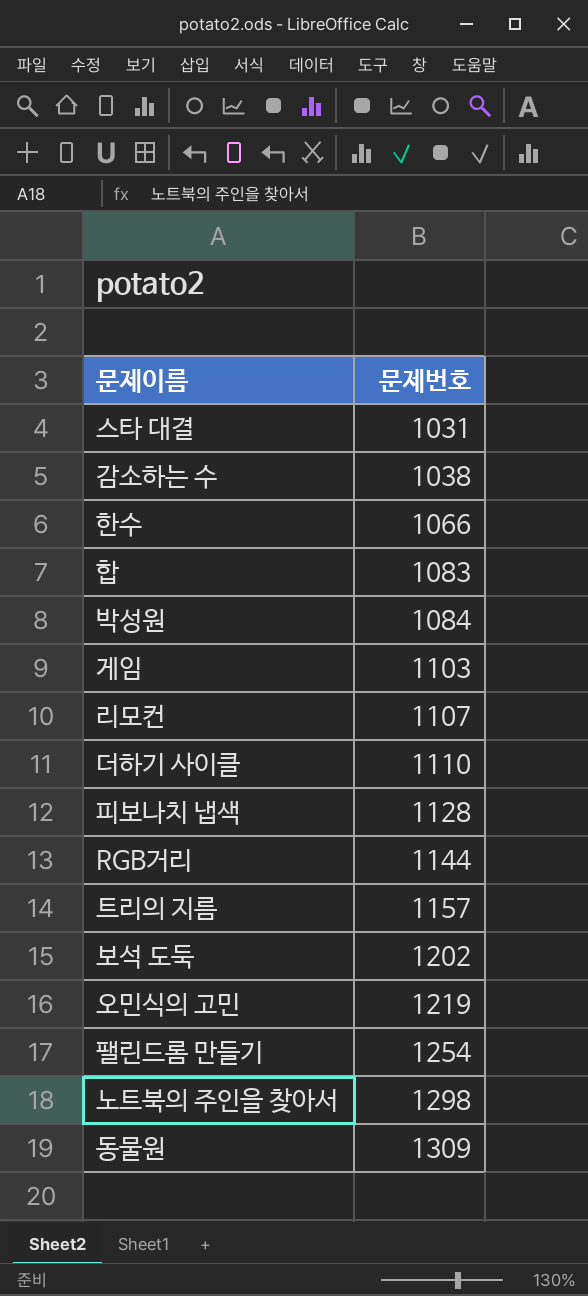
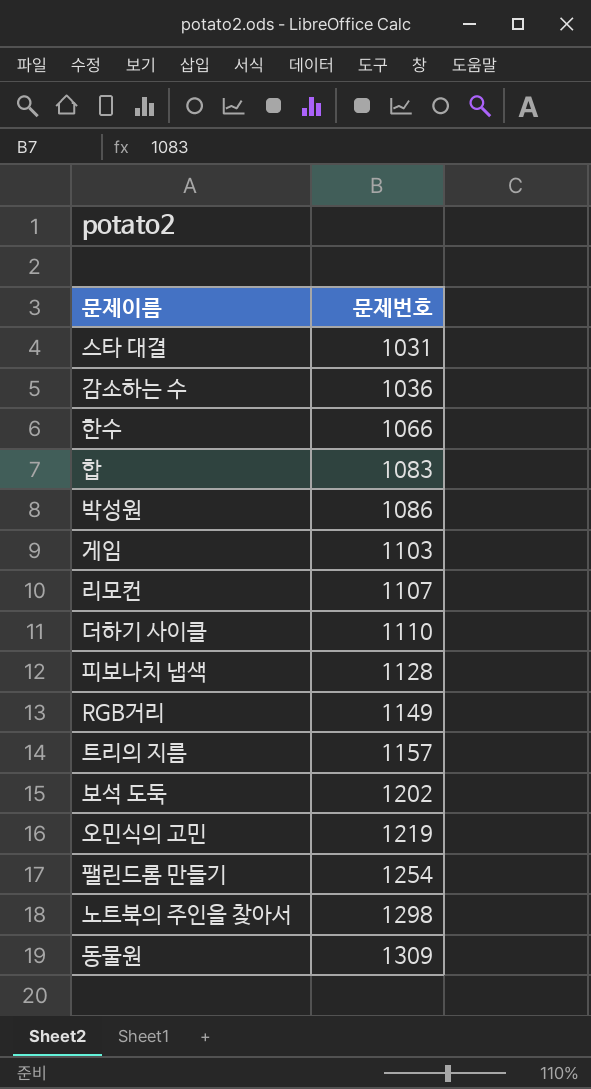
감소하는 수 | 문제번호: 1038 -> 1036
박성원 | 문제번호: 1084 -> 1086
RGB거리 | 문제번호: 1144 -> 1149

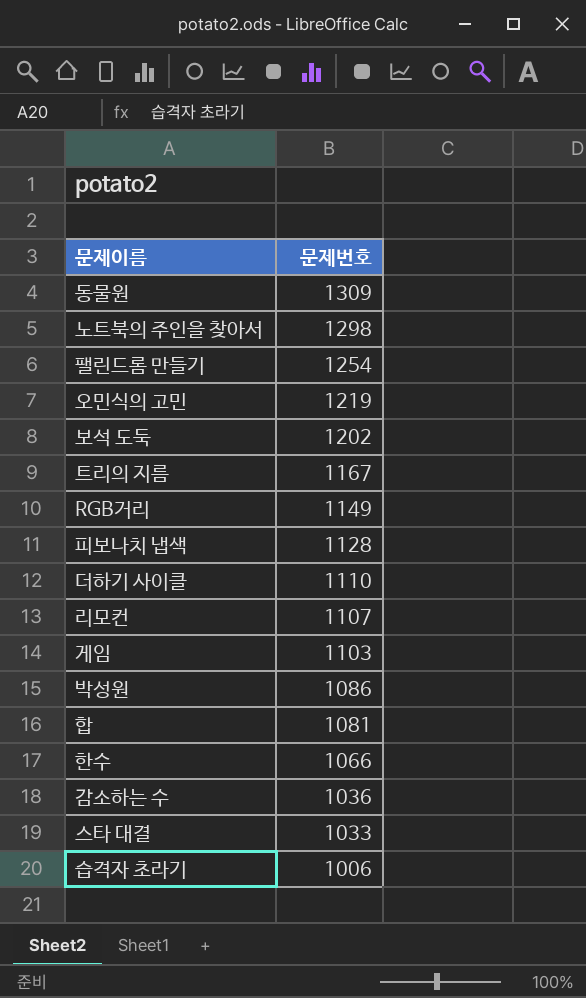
row order: 문제번호 ascending -> 문제번호 descending
트리의 지름 | 문제번호: 1157 -> 1167
합 | 문제번호: 1083 -> 1081
스타 대결 | 문제번호: 1031 -> 1033
row 습격자 초라기: none -> 1006

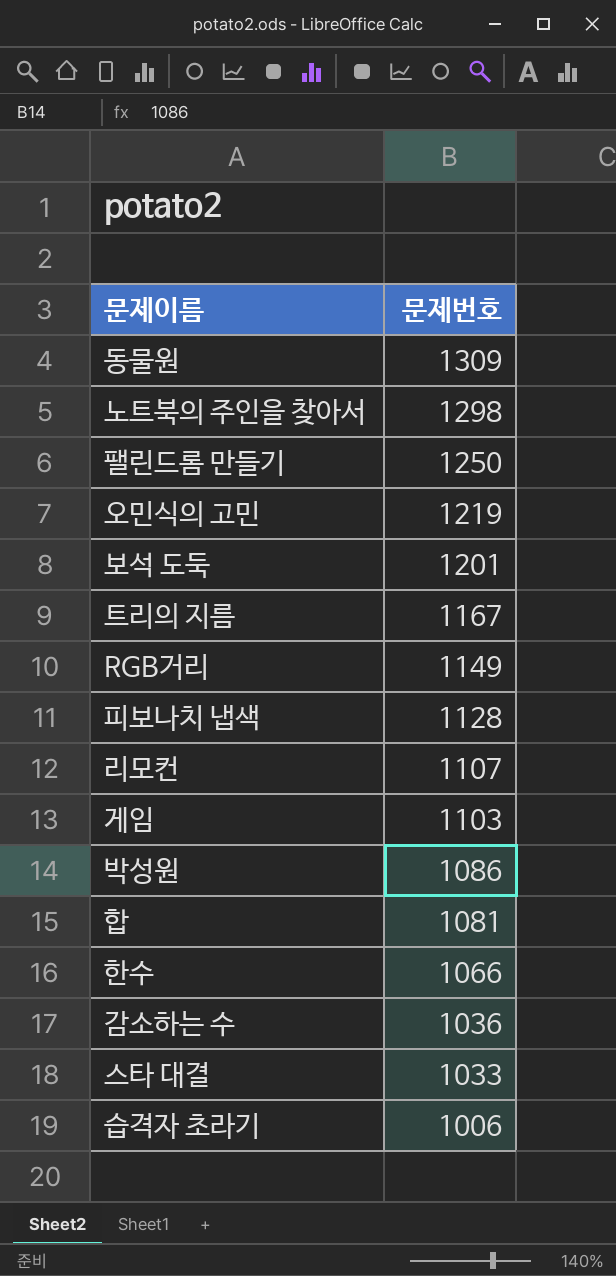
row 더하기 사이클: 1110 -> none
팰린드롬 만들기 | 문제번호: 1254 -> 1250
보석 도둑 | 문제번호: 1202 -> 1201

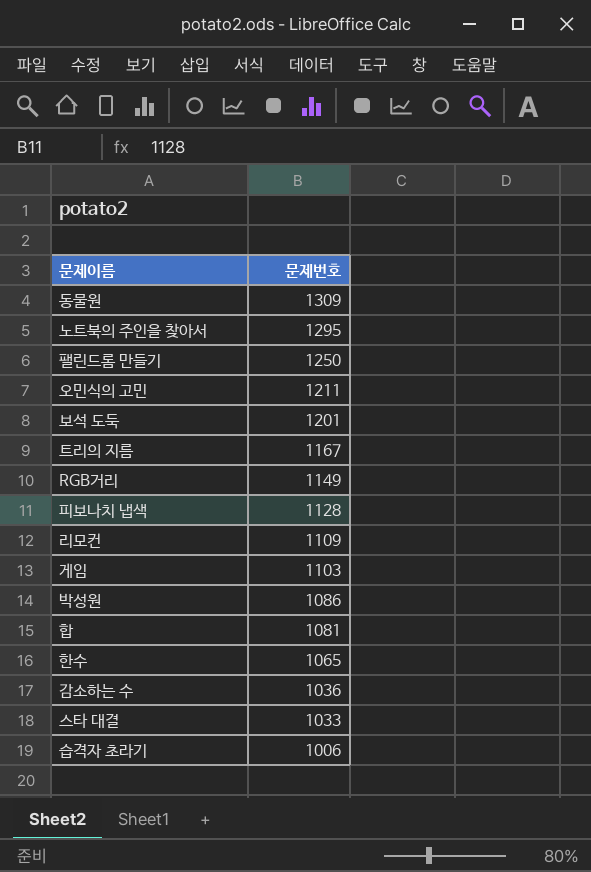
노트북의 주인을 찾아서 | 문제번호: 1298 -> 1295
오민식의 고민 | 문제번호: 1219 -> 1211
리모컨 | 문제번호: 1107 -> 1109
한수 | 문제번호: 1066 -> 1065

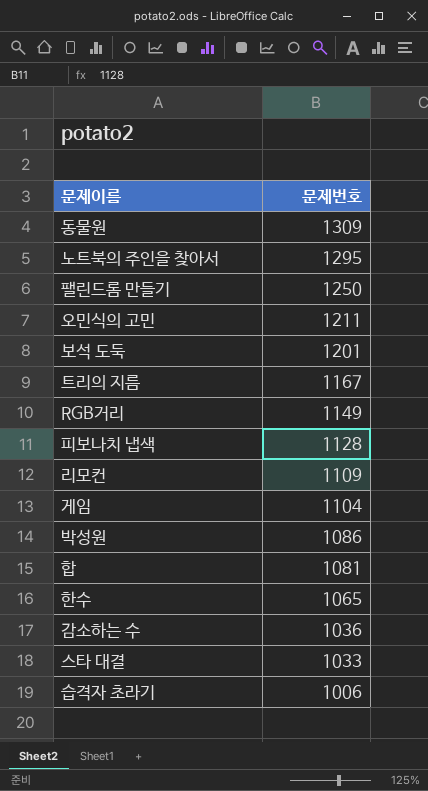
게임 | 문제번호: 1103 -> 1104

